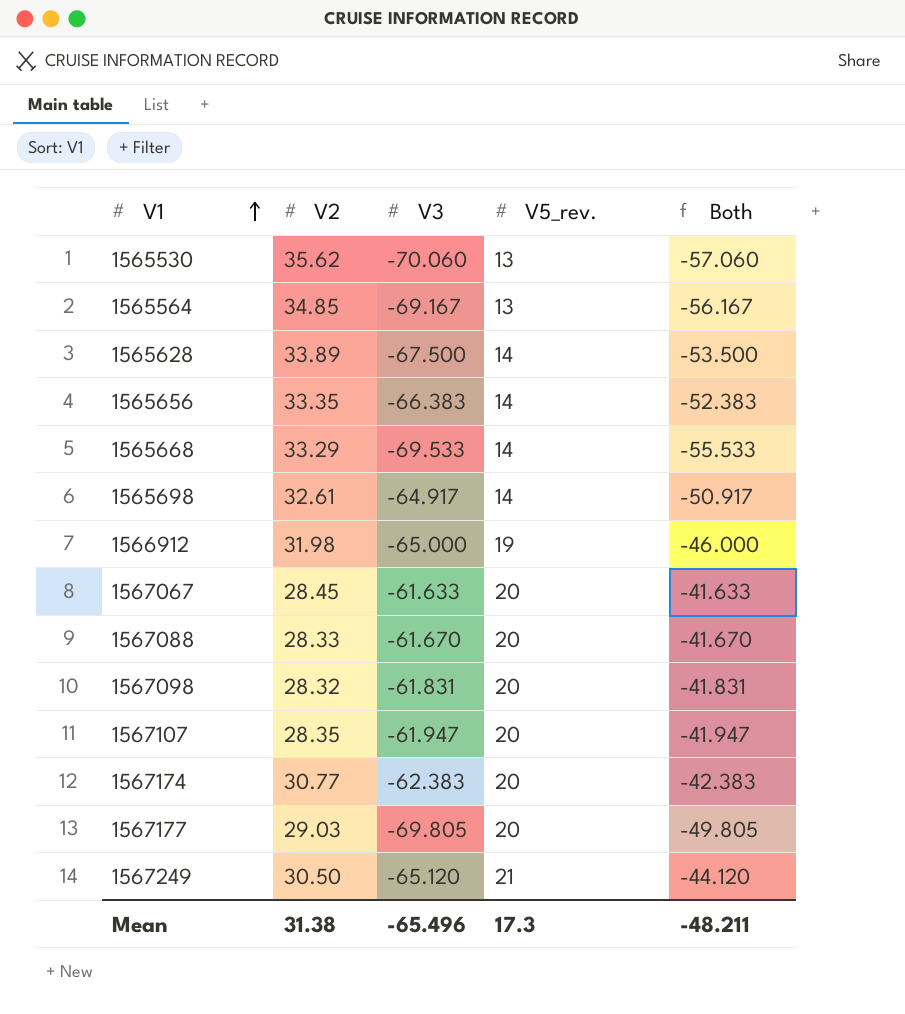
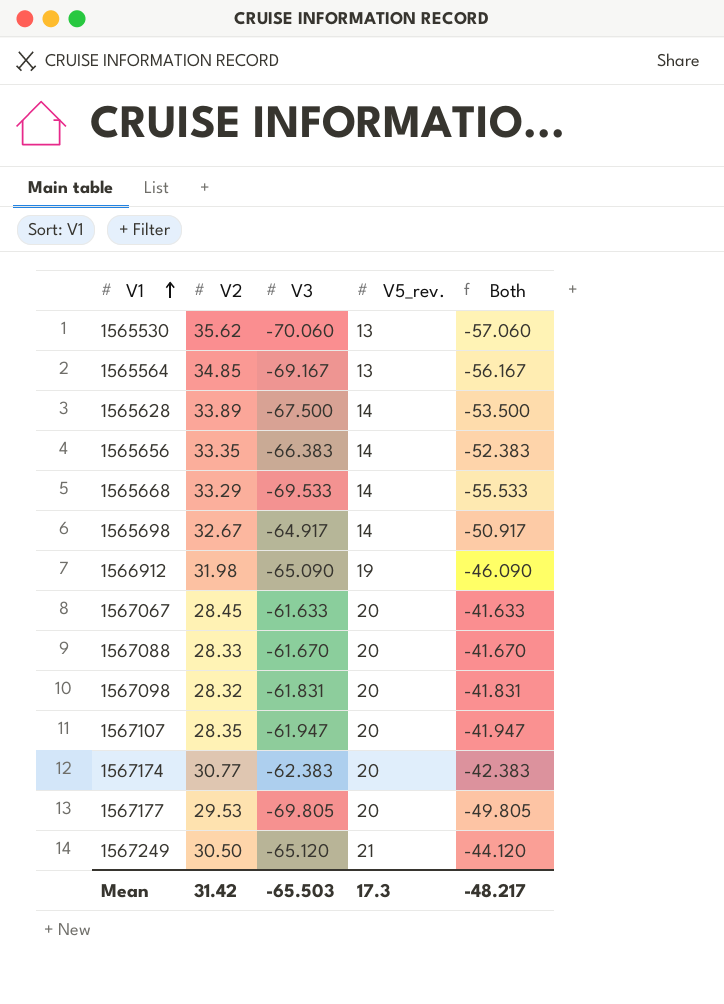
1565698 | V2: 32.61 -> 32.67
1566912 | V3: -65.000 -> -65.090
1566912 | Both: -46.000 -> -46.090
1567177 | V2: 29.03 -> 29.53
Mean | V2: 31.38 -> 31.42
Mean | V3: -65.496 -> -65.503
Mean | Both: -48.211 -> -48.217

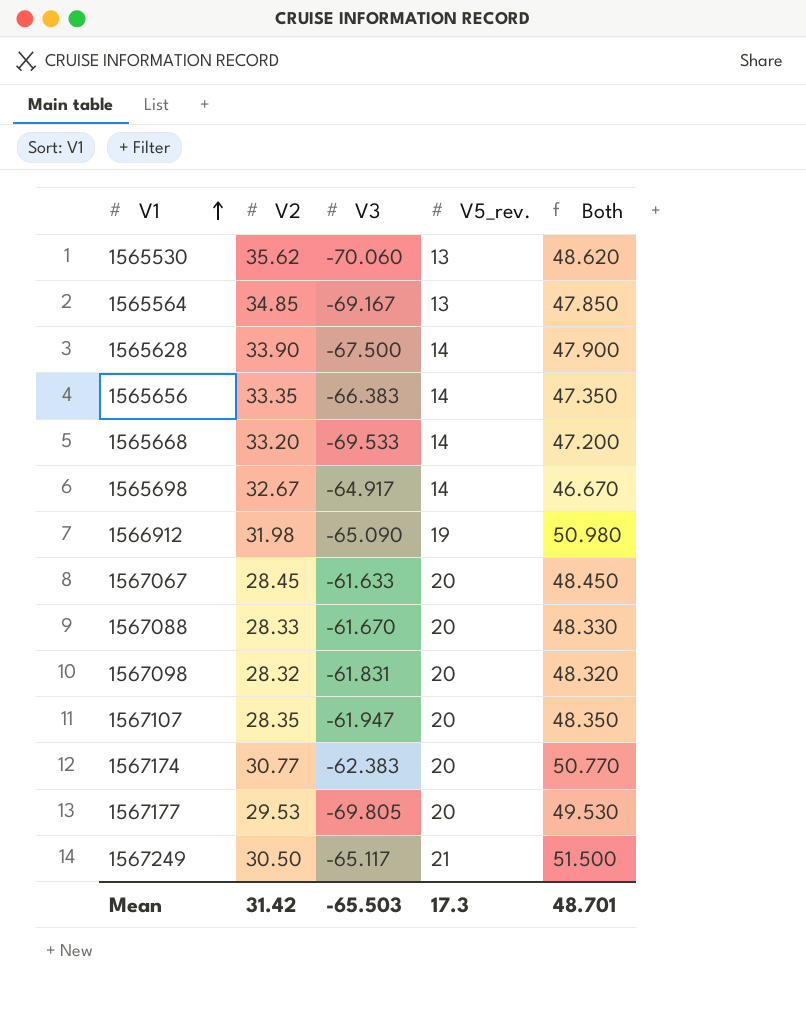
column Both | formula: [V3] + [V5_rev.] -> [V2] + [V5_rev.]
1565628 | V2: 33.89 -> 33.90
1565668 | V2: 33.29 -> 33.20
1567249 | V3: -65.120 -> -65.117
Mean | Both: -48.217 -> 48.701

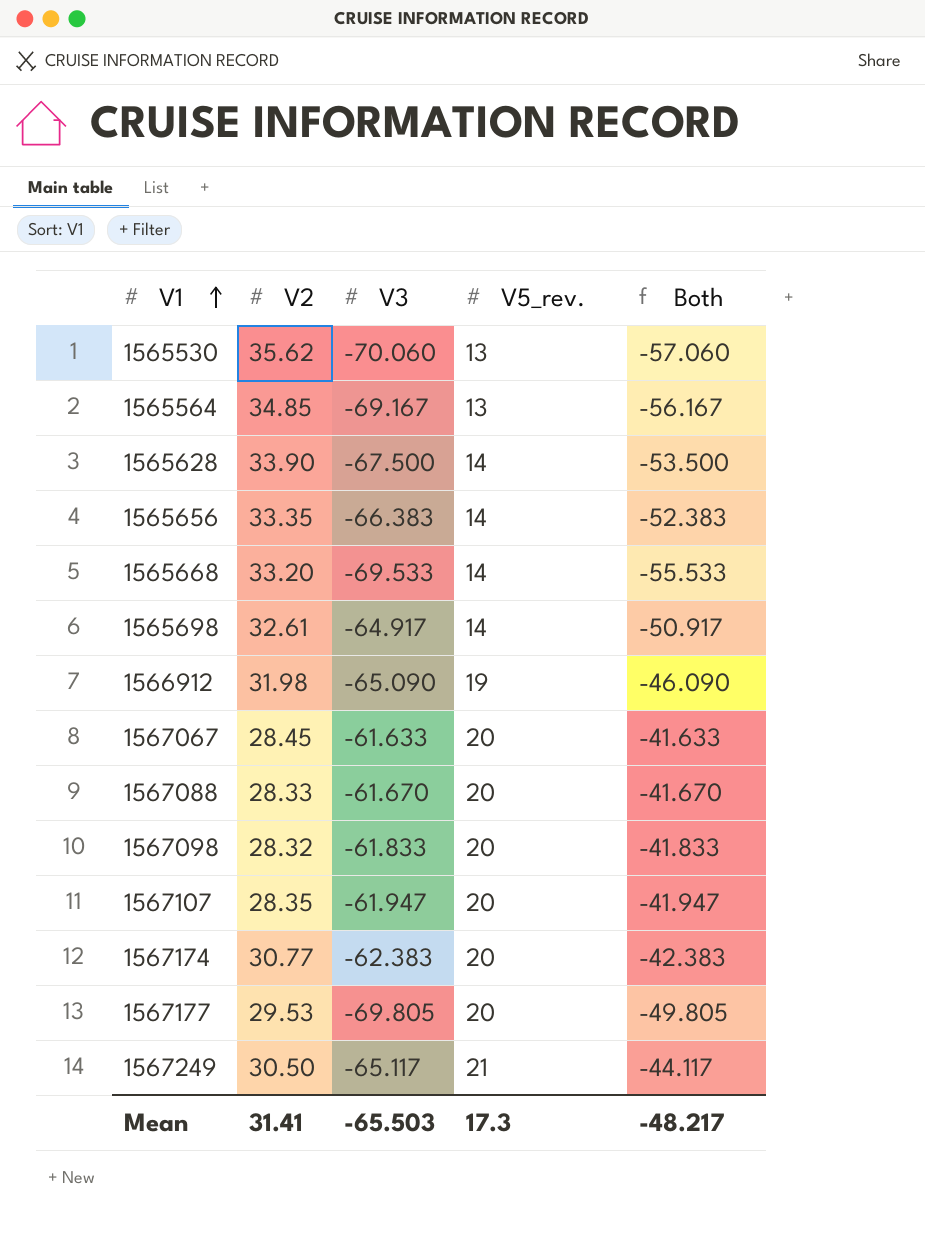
column Both | formula: [V2] + [V5_rev.] -> [V3] + [V5_rev.]
1565698 | V2: 32.67 -> 32.61
1567098 | V3: -61.831 -> -61.833
Mean | V2: 31.42 -> 31.41
Mean | Both: 48.701 -> -48.217

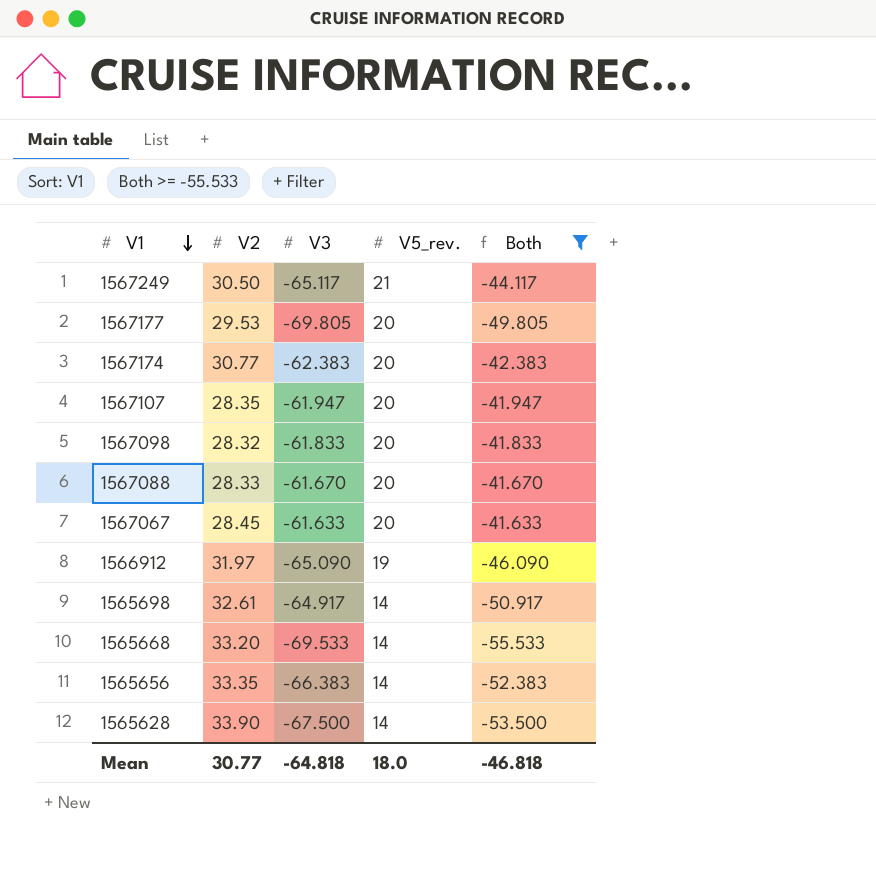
filter: none -> Both >= -55.533
row order: V1 ascending -> V1 descending
1566912 | V2: 31.98 -> 31.97
Mean | V2: 31.41 -> 30.77
Mean | V3: -65.503 -> -64.818
Mean | V5_rev.: 17.3 -> 18.0
Mean | Both: -48.217 -> -46.818

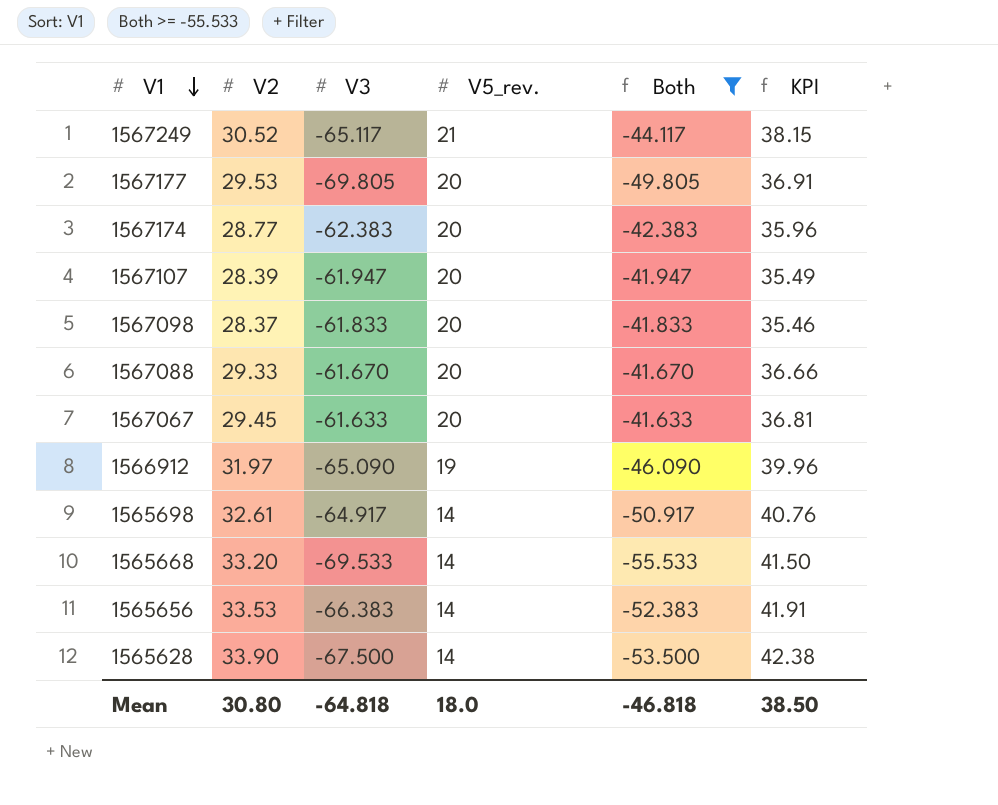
column KPI | formula: none -> [V2] * 1.25
1567249 | V2: 30.50 -> 30.52
1567174 | V2: 30.77 -> 28.77
1567107 | V2: 28.35 -> 28.39
1567098 | V2: 28.32 -> 28.37
1567088 | V2: 28.33 -> 29.33
1567067 | V2: 28.45 -> 29.45
1565656 | V2: 33.35 -> 33.53
Mean | V2: 30.77 -> 30.80

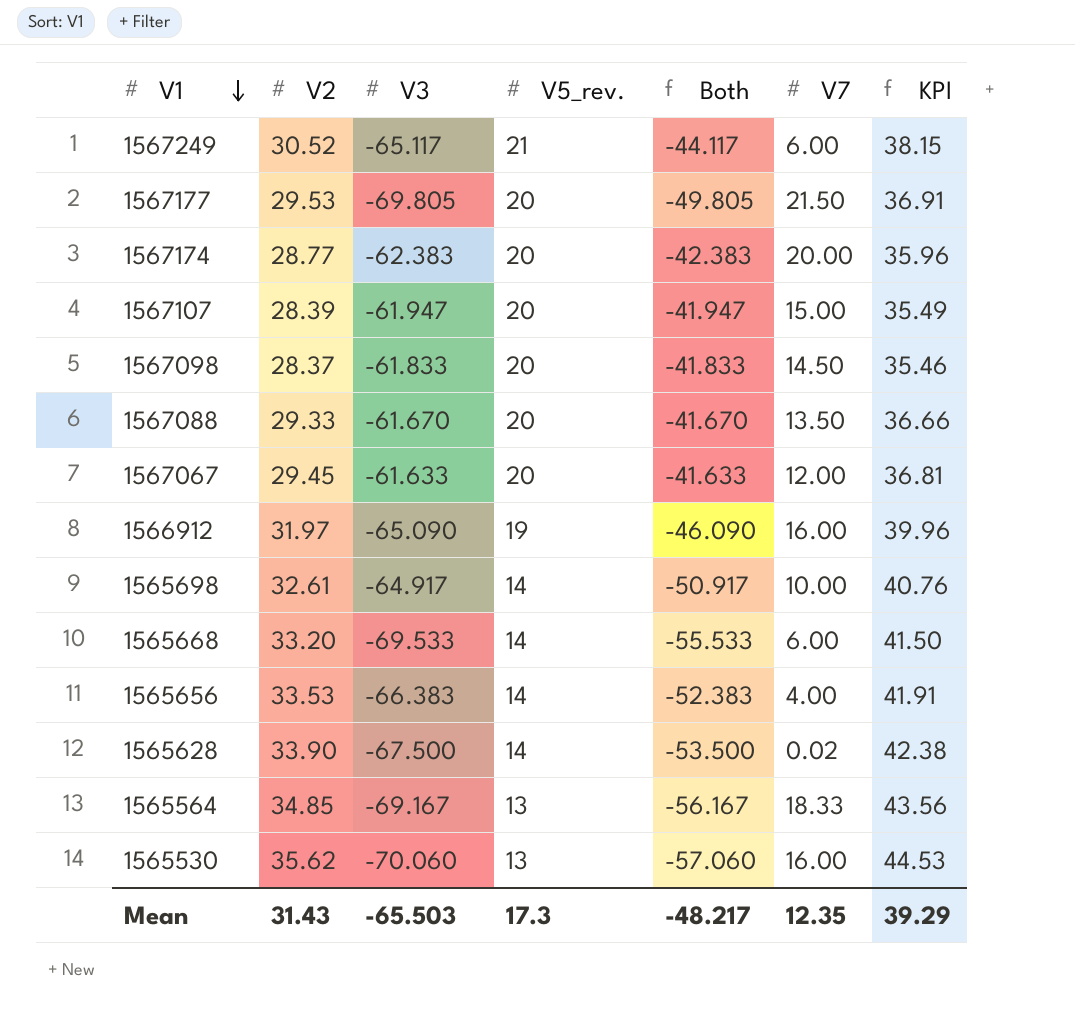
filter: Both >= -55.533 -> none
column V7 | position: none -> 6
Mean | V2: 30.80 -> 31.43
Mean | V3: -64.818 -> -65.503
Mean | V5_rev.: 18.0 -> 17.3
Mean | Both: -46.818 -> -48.217
Mean | KPI: 38.50 -> 39.29

